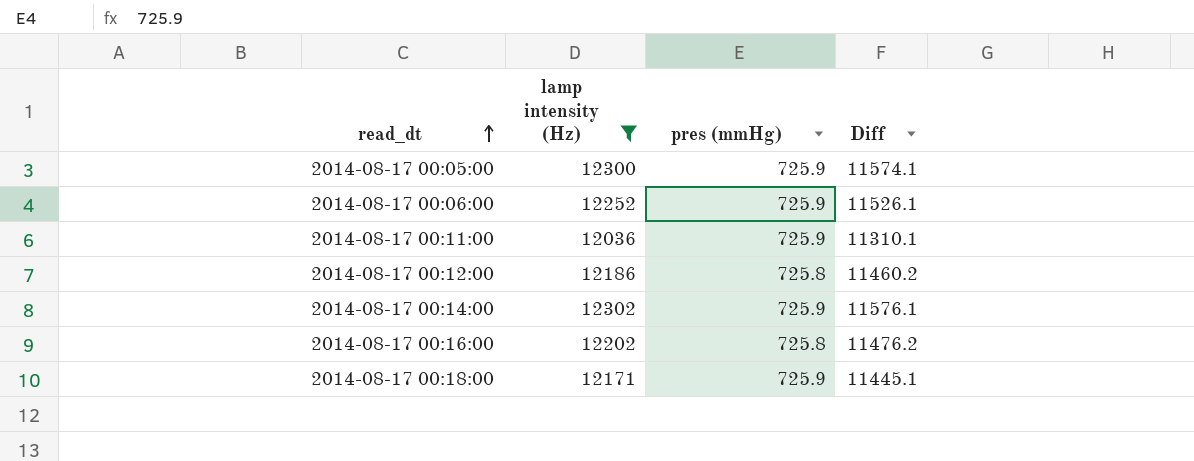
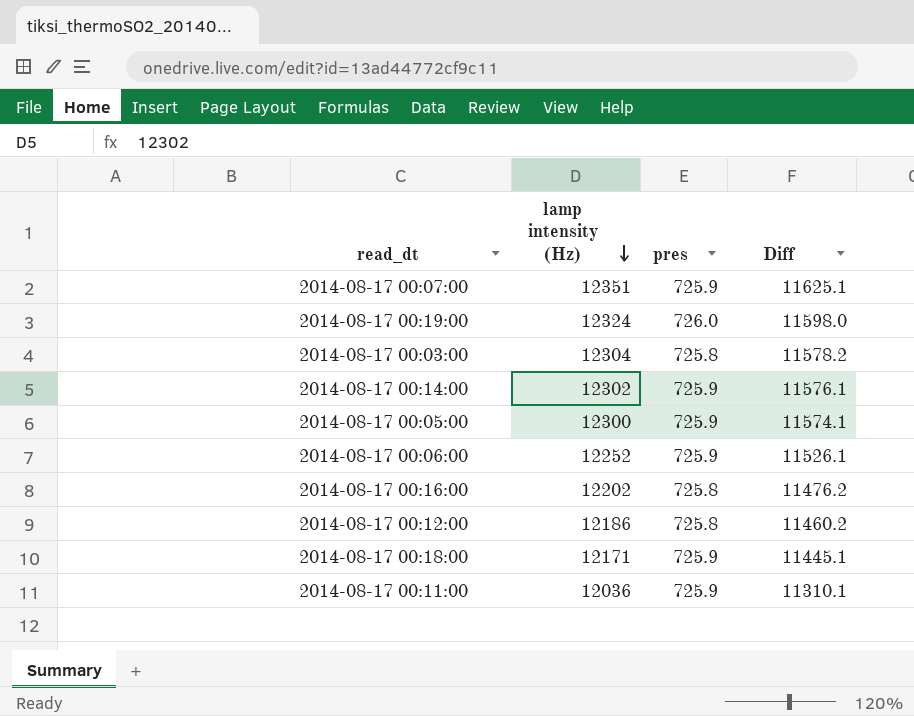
filter: lamp intensity (Hz) <= 12302 -> none
row order: read_dt ascending -> lamp intensity (Hz) descending
column name: pres (mmHg) -> pres

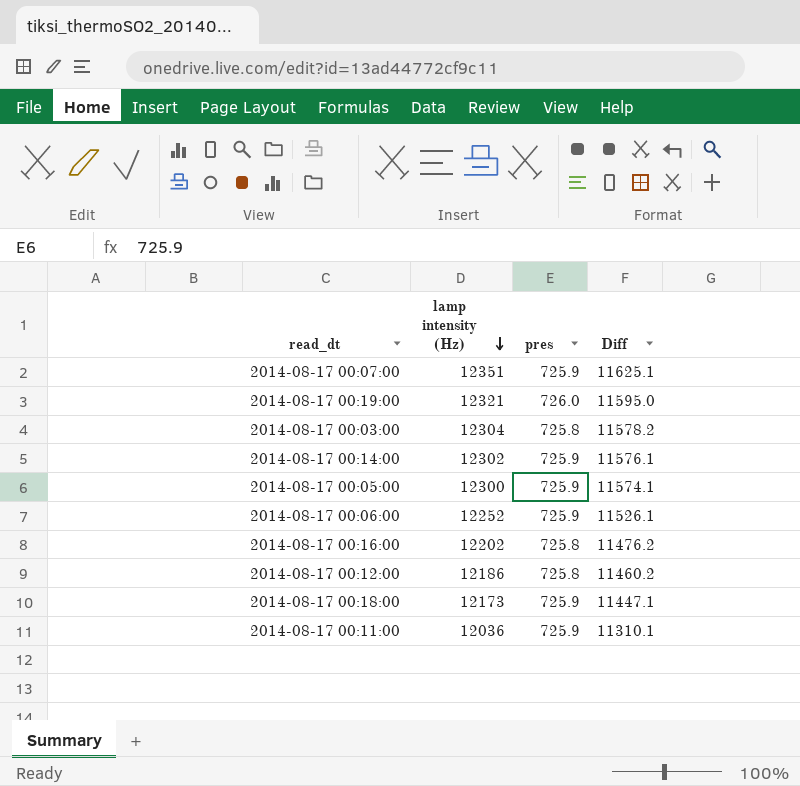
2014-08-17 00:19:00 | lamp intensity (Hz): 12324 -> 12321
2014-08-17 00:19:00 | Diff: 11598.0 -> 11595.0
2014-08-17 00:18:00 | lamp intensity (Hz): 12171 -> 12173
2014-08-17 00:18:00 | Diff: 11445.1 -> 11447.1

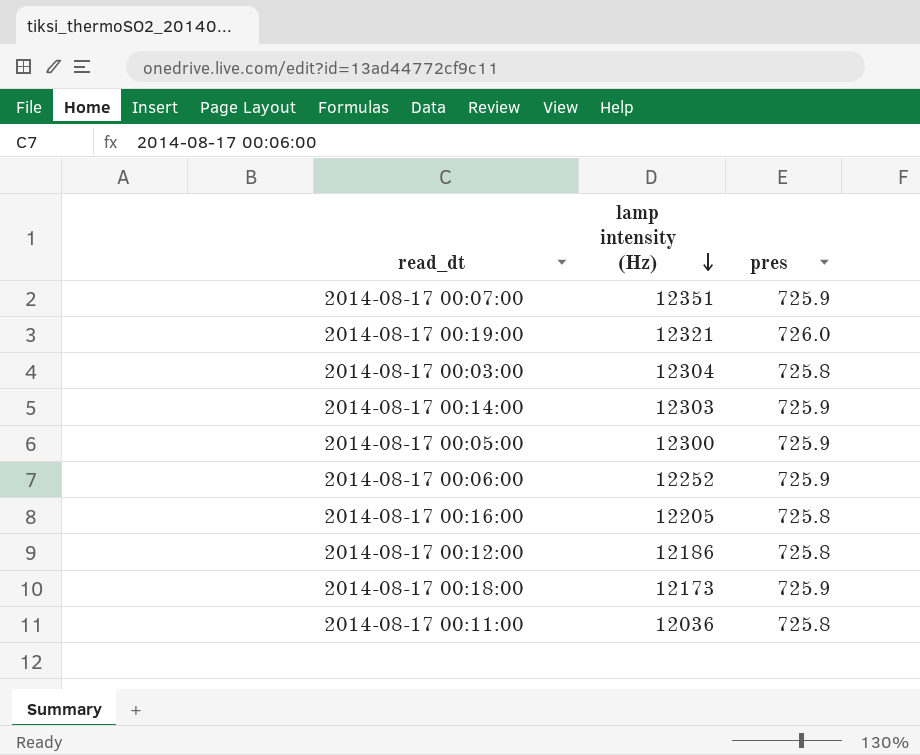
column Diff | formula: [lamp intensity (Hz)] - [pres] -> none
2014-08-17 00:14:00 | lamp intensity (Hz): 12302 -> 12303
2014-08-17 00:16:00 | lamp intensity (Hz): 12202 -> 12205
2014-08-17 00:11:00 | pres: 725.9 -> 725.8

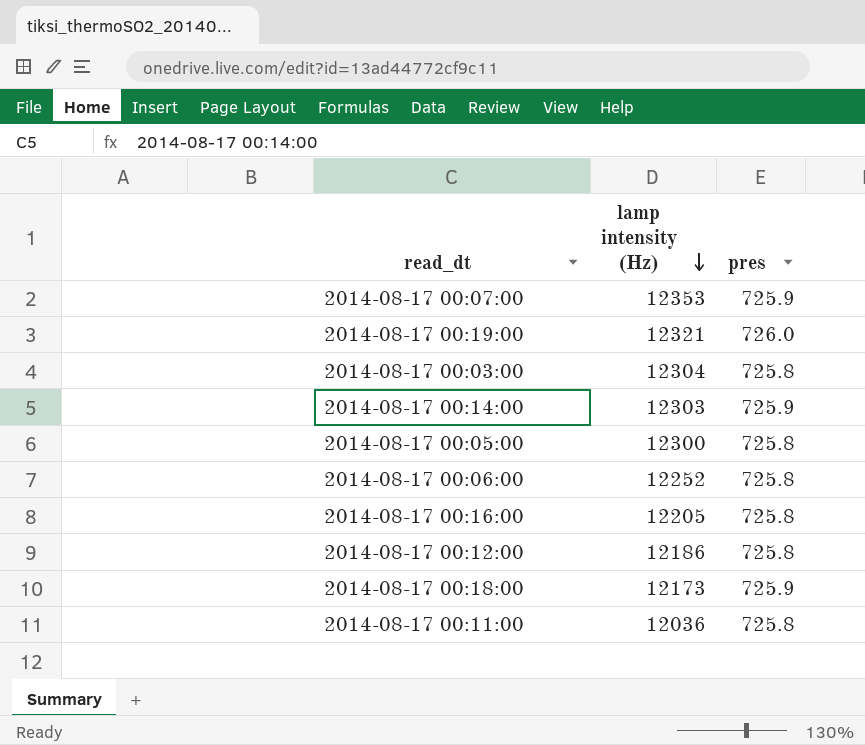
2014-08-17 00:07:00 | lamp intensity (Hz): 12351 -> 12353
2014-08-17 00:05:00 | pres: 725.9 -> 725.8
2014-08-17 00:06:00 | pres: 725.9 -> 725.8

